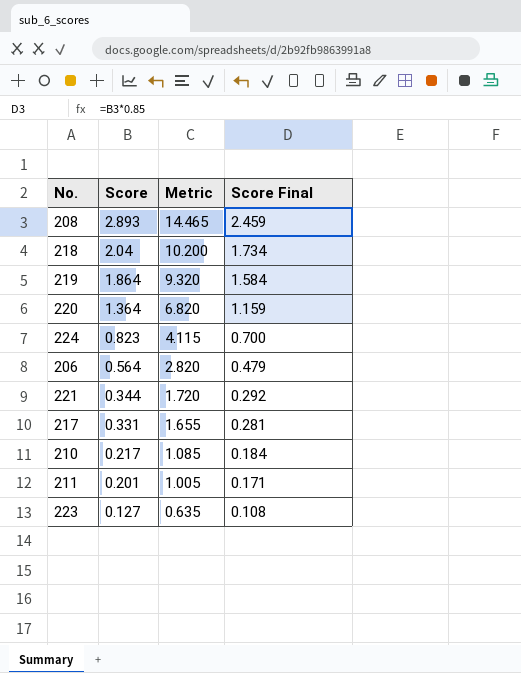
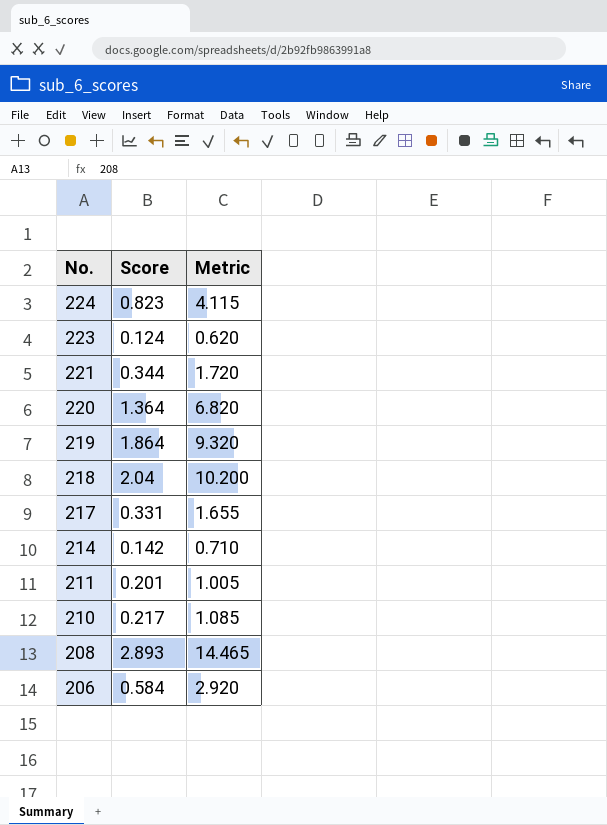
row order: Score descending -> No. descending
column Score Final | formula: [Score] * 0.85 -> none
223 | Score: 0.127 -> 0.124
223 | Metric: 0.635 -> 0.620
row 214: none -> 0.142 | 0.710
206 | Score: 0.564 -> 0.584
206 | Metric: 2.820 -> 2.920

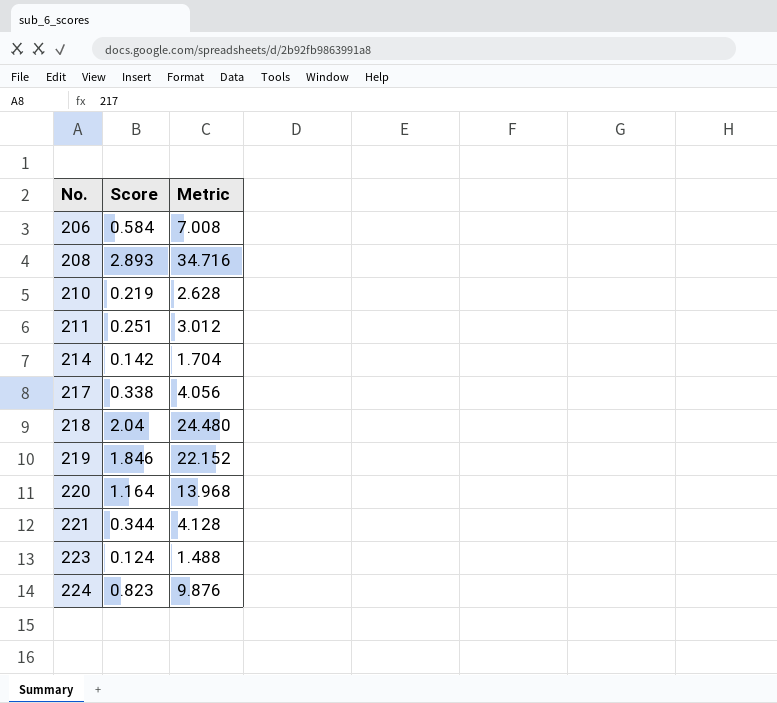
row order: No. descending -> No. ascending
column Metric | formula: [Score] * 5 -> [Score] * 12
210 | Score: 0.217 -> 0.219
211 | Score: 0.201 -> 0.251
217 | Score: 0.331 -> 0.338
219 | Score: 1.864 -> 1.846
220 | Score: 1.364 -> 1.164

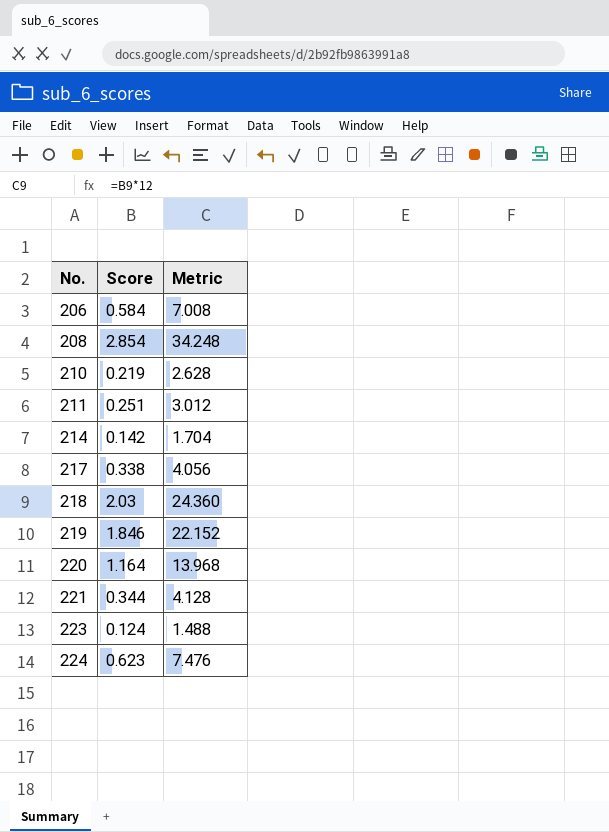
208 | Score: 2.893 -> 2.854
208 | Metric: 34.716 -> 34.248
218 | Score: 2.04 -> 2.03
218 | Metric: 24.480 -> 24.360
224 | Score: 0.823 -> 0.623
224 | Metric: 9.876 -> 7.476

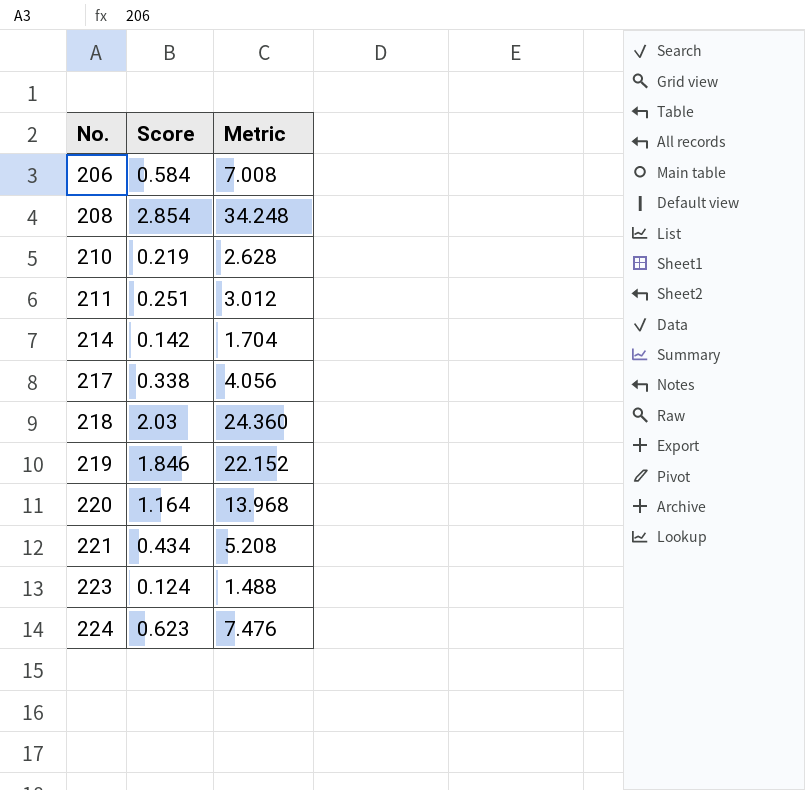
221 | Score: 0.344 -> 0.434
221 | Metric: 4.128 -> 5.208

